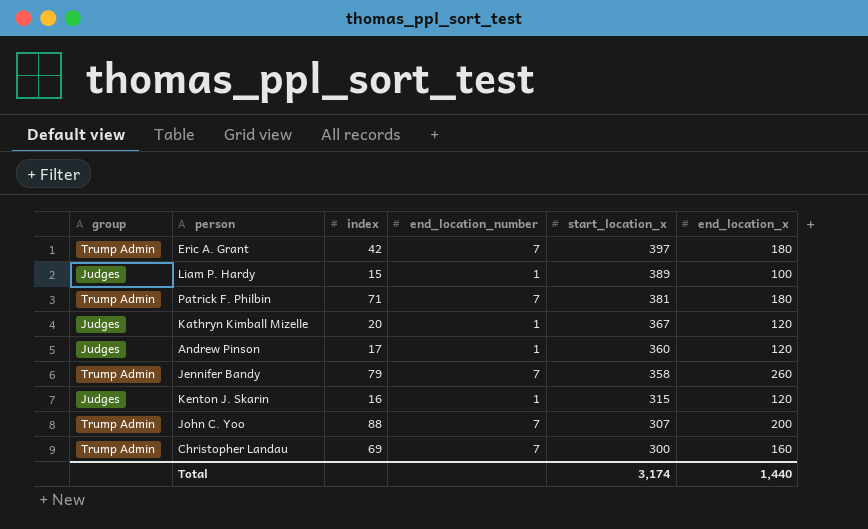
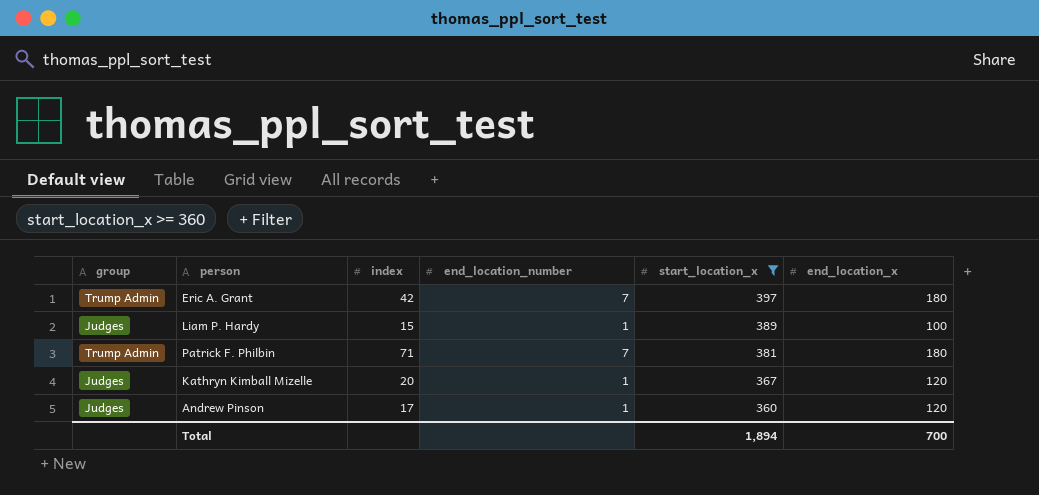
filter: none -> start_location_x >= 360
Total | start_location_x: 3,174 -> 1,894
Total | end_location_x: 1,440 -> 700

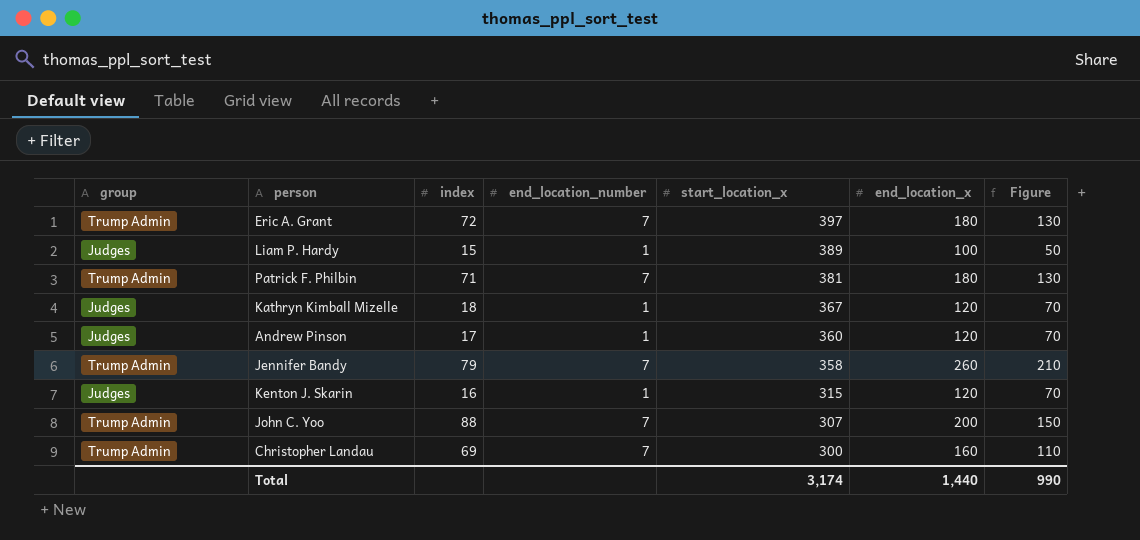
filter: start_location_x >= 360 -> none
column Figure | formula: none -> [end_location_x] - 50
Eric A. Grant | index: 42 -> 72
Kathryn Kimball Mizelle | index: 20 -> 18
Total | start_location_x: 1,894 -> 3,174
Total | end_location_x: 700 -> 1,440

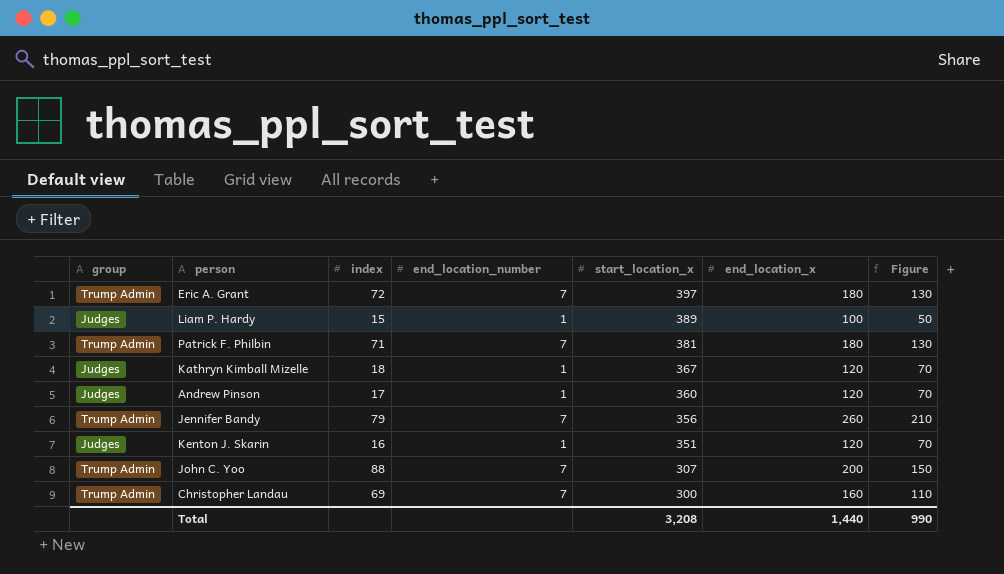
Jennifer Bandy | start_location_x: 358 -> 356
Kenton J. Skarin | start_location_x: 315 -> 351
Total | start_location_x: 3,174 -> 3,208

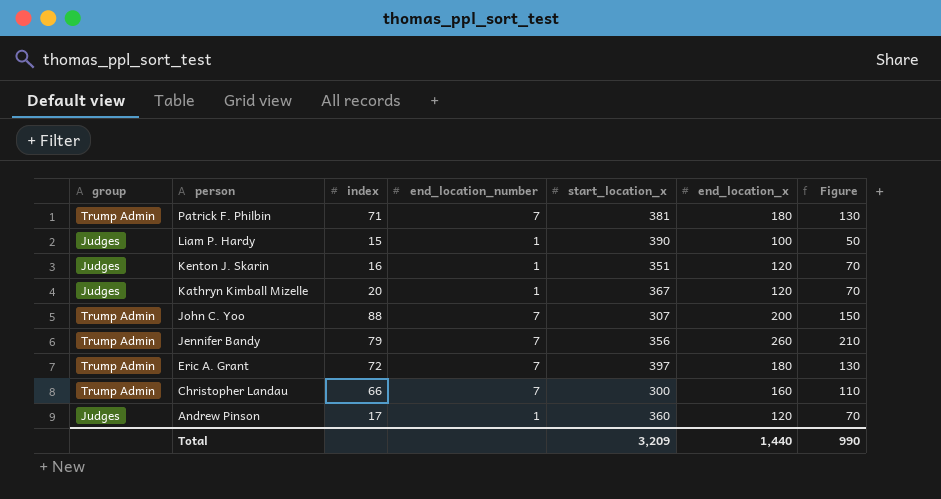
row order: start_location_x descending -> person descending
Liam P. Hardy | start_location_x: 389 -> 390
Kathryn Kimball Mizelle | index: 18 -> 20
Christopher Landau | index: 69 -> 66
Total | start_location_x: 3,208 -> 3,209

